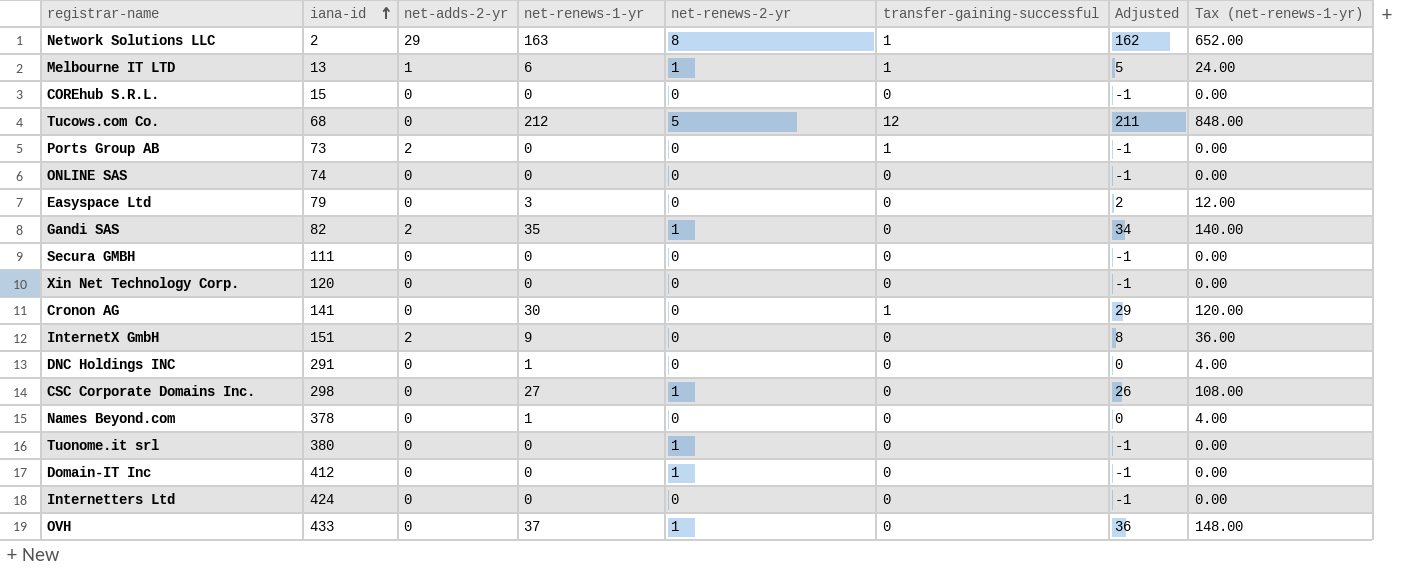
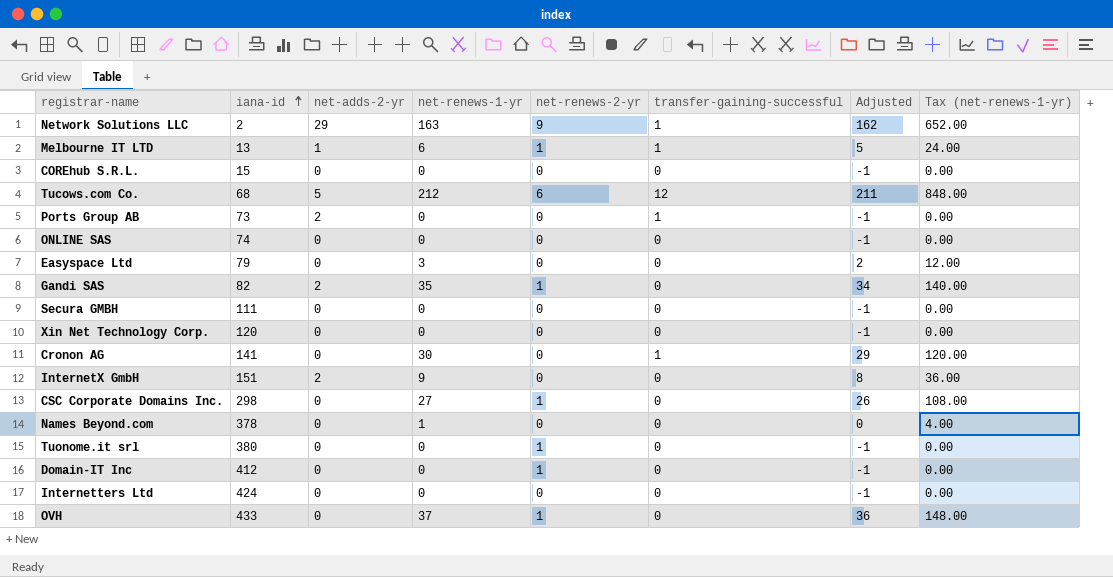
row DNC Holdings INC: 291 | 0 | 1 | 0 | 0 | 0 | 4.00 -> none
Network Solutions LLC | net-renews-2-yr: 8 -> 9
Tucows.com Co. | net-adds-2-yr: 0 -> 5
Tucows.com Co. | net-renews-2-yr: 5 -> 6

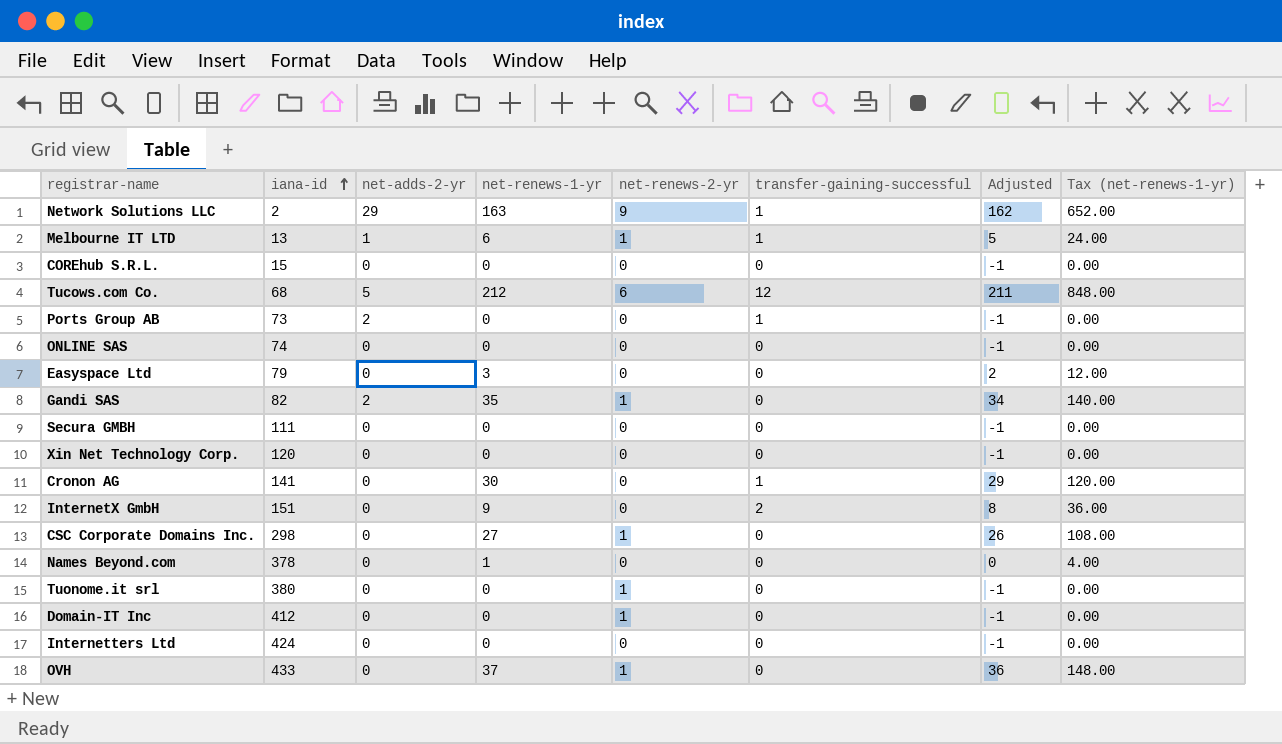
InternetX GmbH | net-adds-2-yr: 2 -> 0
InternetX GmbH | transfer-gaining-successful: 0 -> 2

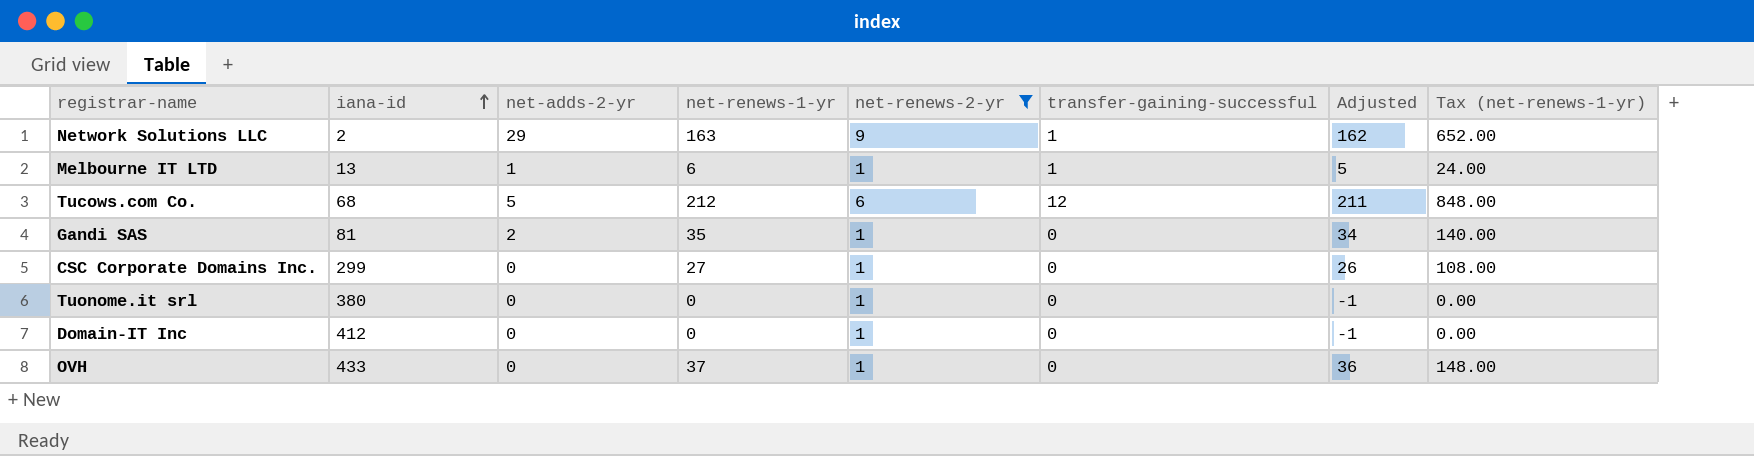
filter: none -> net-renews-2-yr != 0
Gandi SAS | iana-id: 82 -> 81
CSC Corporate Domains Inc. | iana-id: 298 -> 299

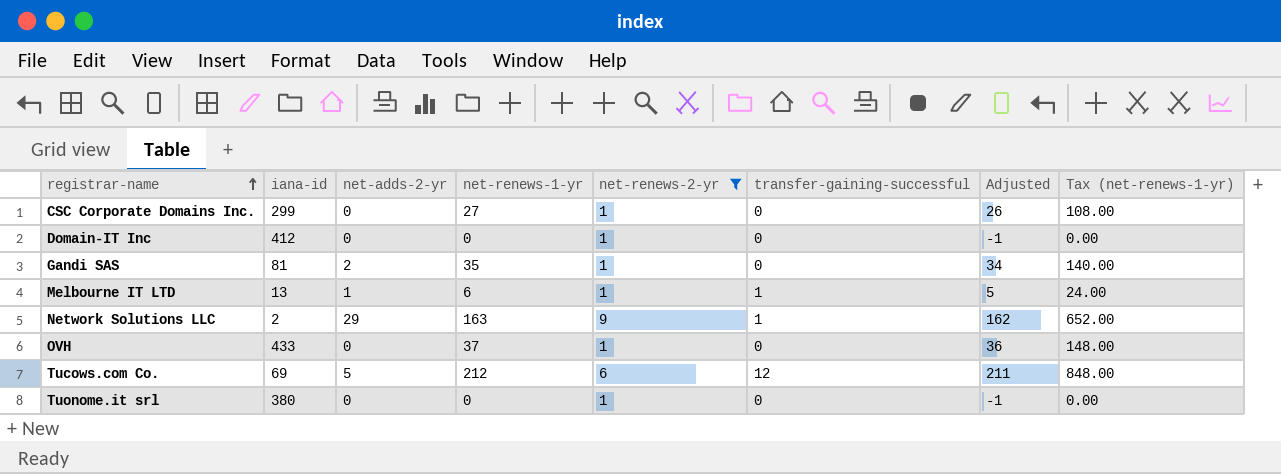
row order: iana-id ascending -> registrar-name ascending
Tucows.com Co. | iana-id: 68 -> 69

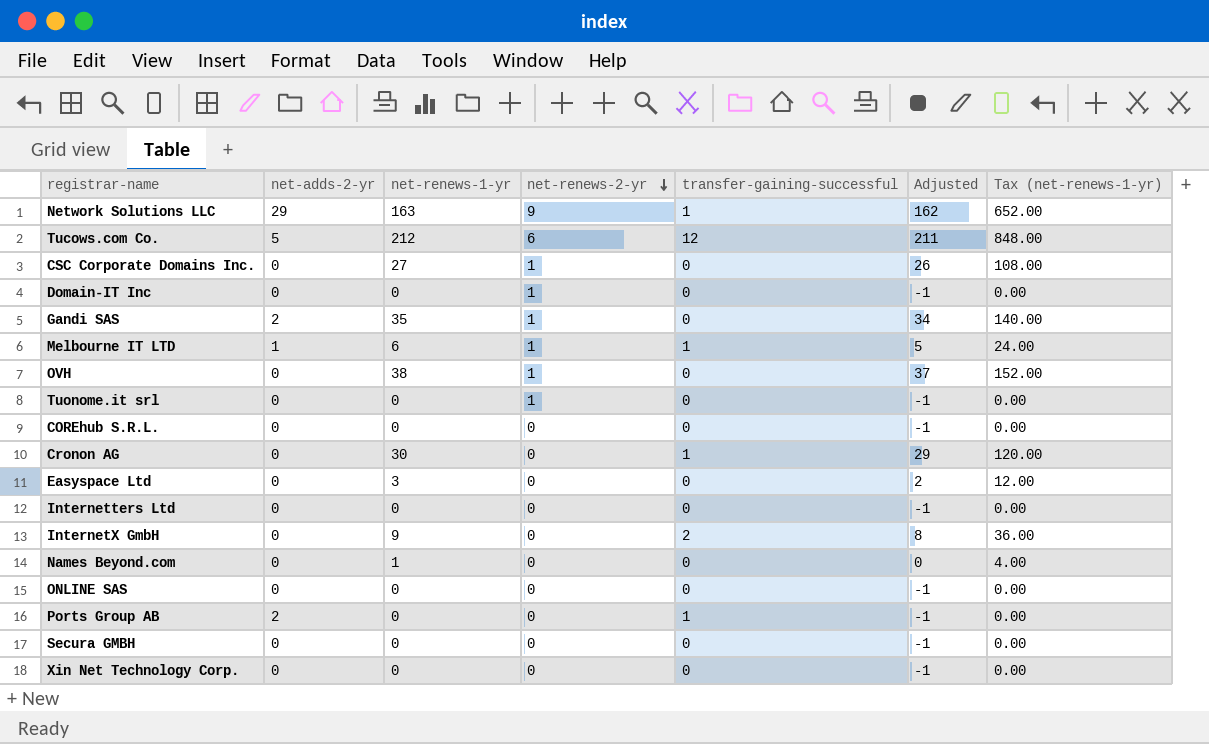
filter: net-renews-2-yr != 0 -> none
row order: registrar-name ascending -> net-renews-2-yr descending
column iana-id | position: 2 -> none
OVH | net-renews-1-yr: 37 -> 38
OVH | Adjusted: 36 -> 37
OVH | Tax (net-renews-1-yr): 148.00 -> 152.00

